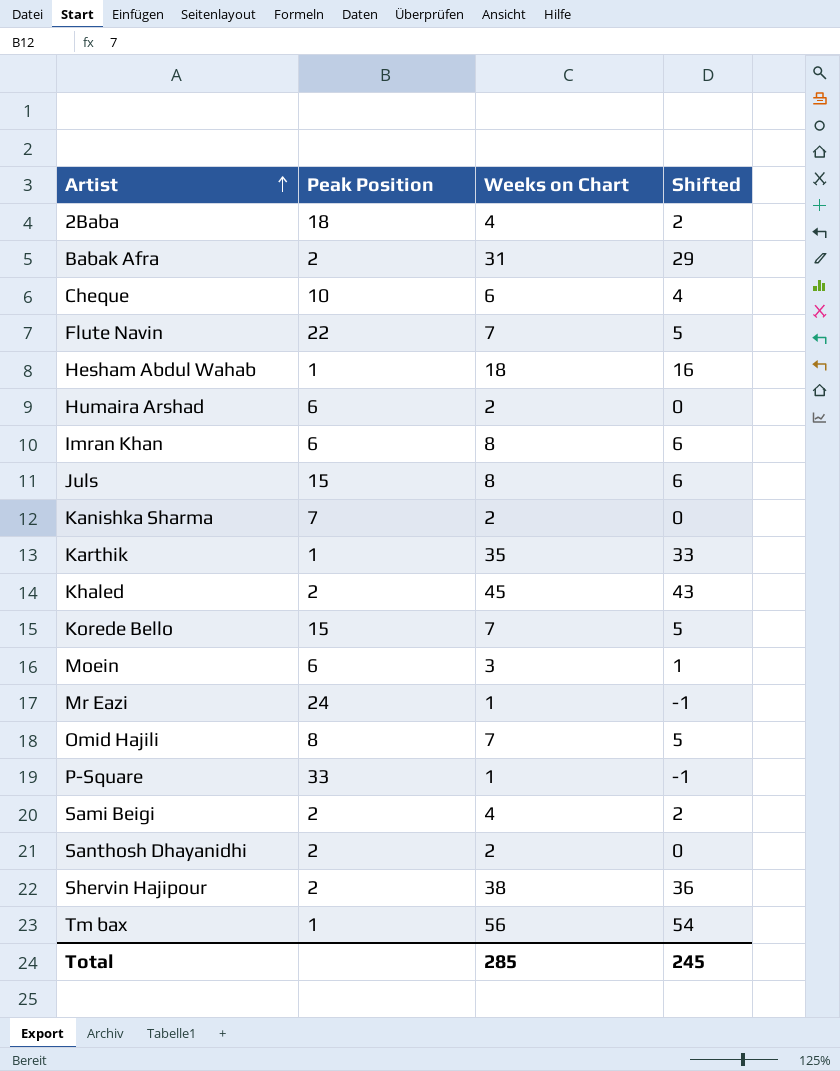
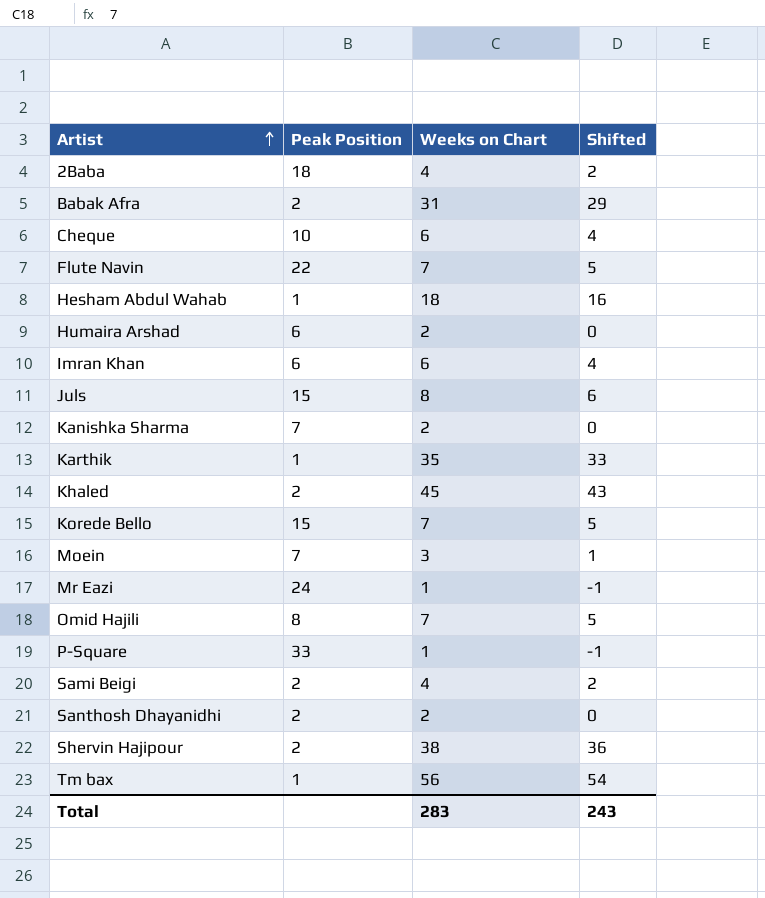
Imran Khan | Weeks on Chart: 8 -> 6
Imran Khan | Shifted: 6 -> 4
Moein | Peak Position: 6 -> 7
Total | Weeks on Chart: 285 -> 283
Total | Shifted: 245 -> 243

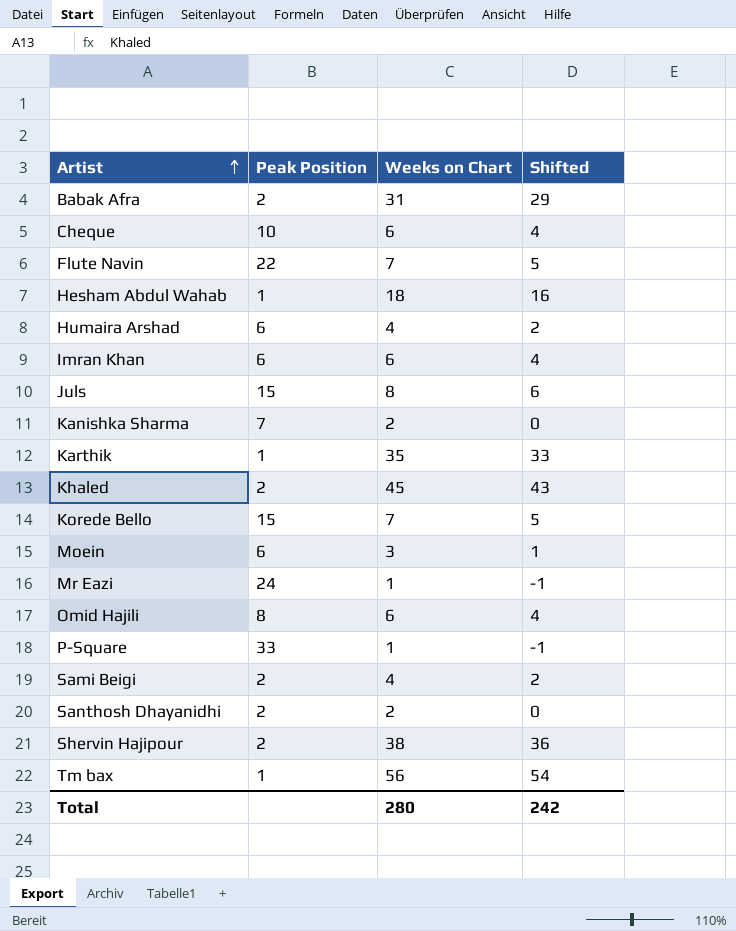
row 2Baba: 18 | 4 | 2 -> none
Humaira Arshad | Weeks on Chart: 2 -> 4
Humaira Arshad | Shifted: 0 -> 2
Moein | Peak Position: 7 -> 6
Omid Hajili | Weeks on Chart: 7 -> 6
Omid Hajili | Shifted: 5 -> 4
Total | Weeks on Chart: 283 -> 280
Total | Shifted: 243 -> 242

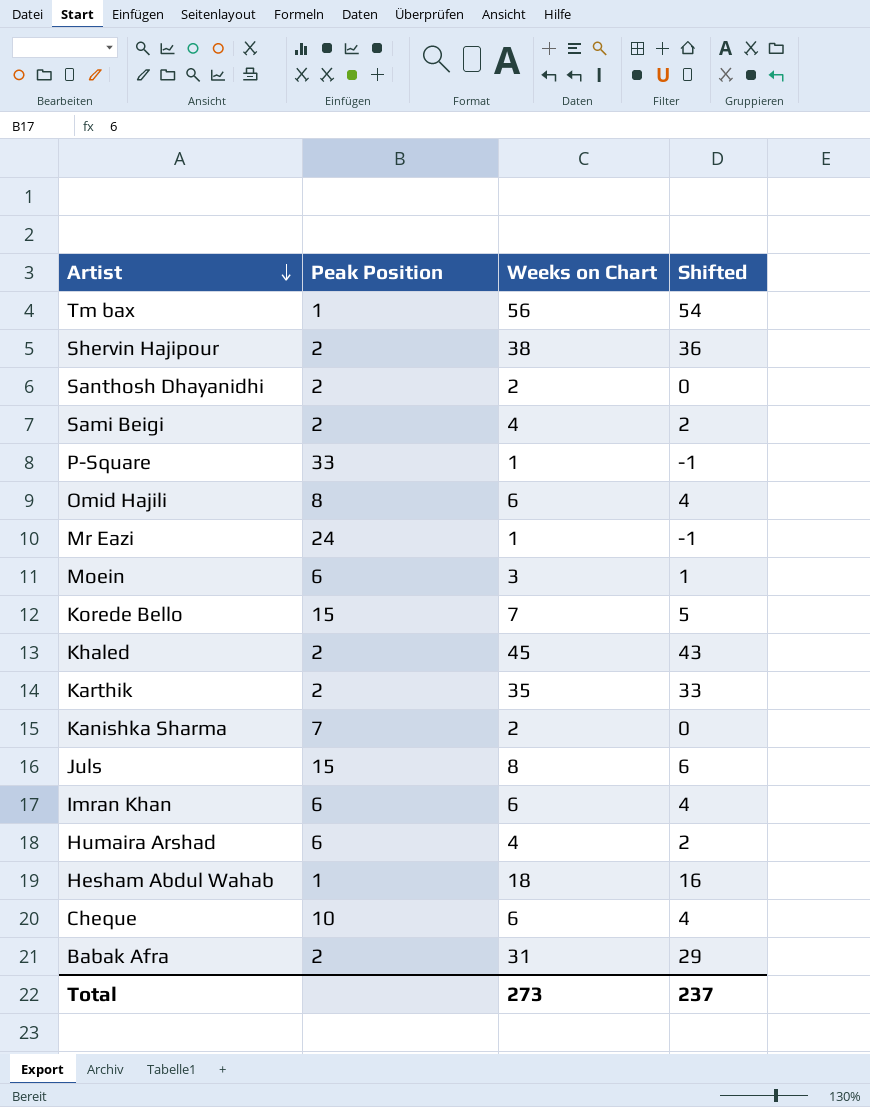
row order: Artist ascending -> Artist descending
row Flute Navin: 22 | 7 | 5 -> none
Karthik | Peak Position: 1 -> 2
Total | Weeks on Chart: 280 -> 273
Total | Shifted: 242 -> 237

